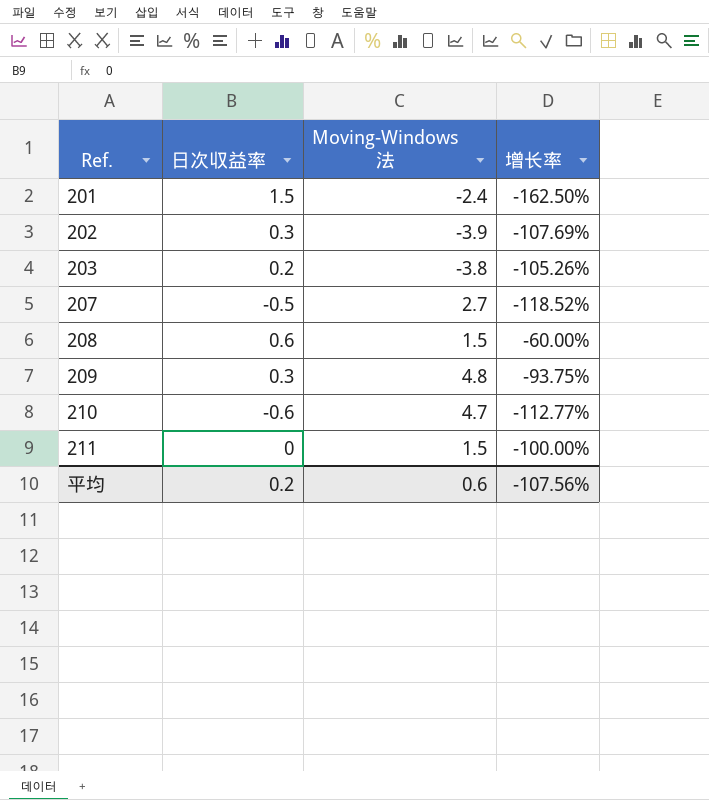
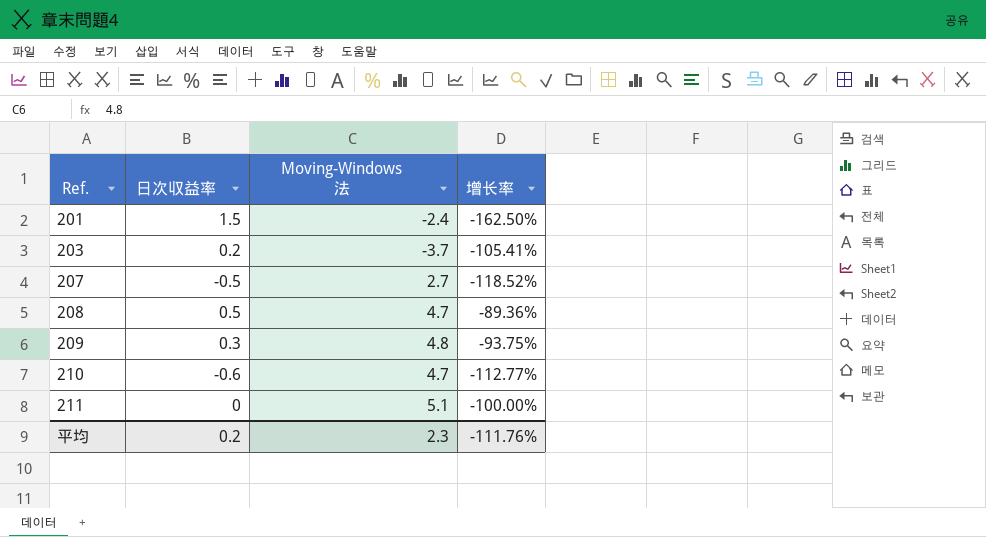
row 202: 0.3 | -3.9 | -107.69% -> none
203 | Moving-Windows法: -3.8 -> -3.7
203 | 增长率: -105.26% -> -105.41%
208 | 日次収益率: 0.6 -> 0.5
208 | Moving-Windows法: 1.5 -> 4.7
208 | 增长率: -60.00% -> -89.36%
211 | Moving-Windows法: 1.5 -> 5.1
平均 | Moving-Windows法: 0.6 -> 2.3
平均 | 增长率: -107.56% -> -111.76%

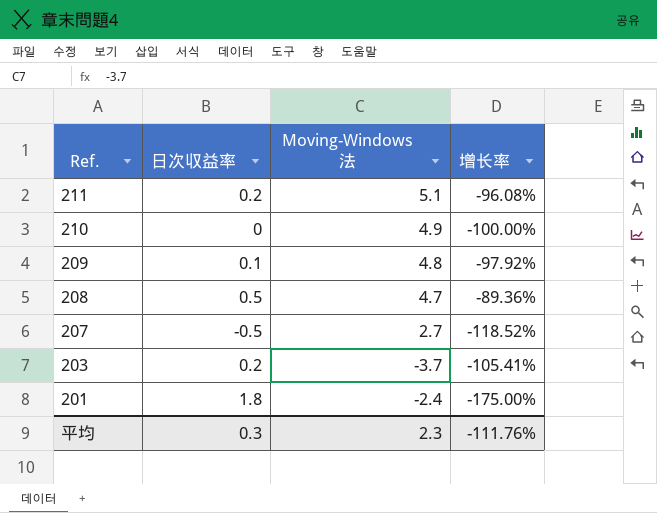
row order: Ref. ascending -> Ref. descending
211 | 日次収益率: 0 -> 0.2
211 | 增长率: -100.00% -> -96.08%
210 | 日次収益率: -0.6 -> 0
210 | Moving-Windows法: 4.7 -> 4.9
210 | 增长率: -112.77% -> -100.00%
209 | 日次収益率: 0.3 -> 0.1
209 | 增长率: -93.75% -> -97.92%
201 | 日次収益率: 1.5 -> 1.8
201 | 增长率: -162.50% -> -175.00%
平均 | 日次収益率: 0.2 -> 0.3

